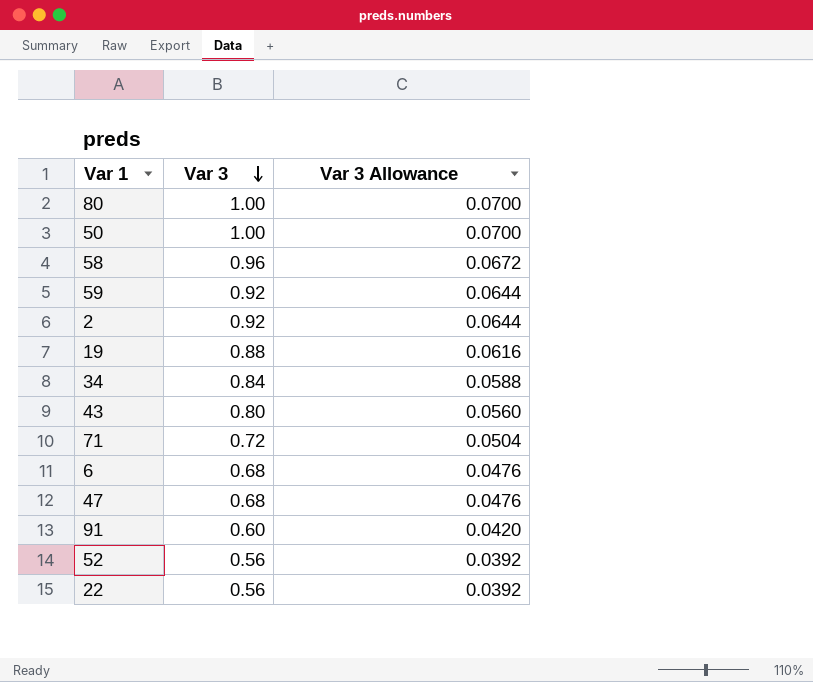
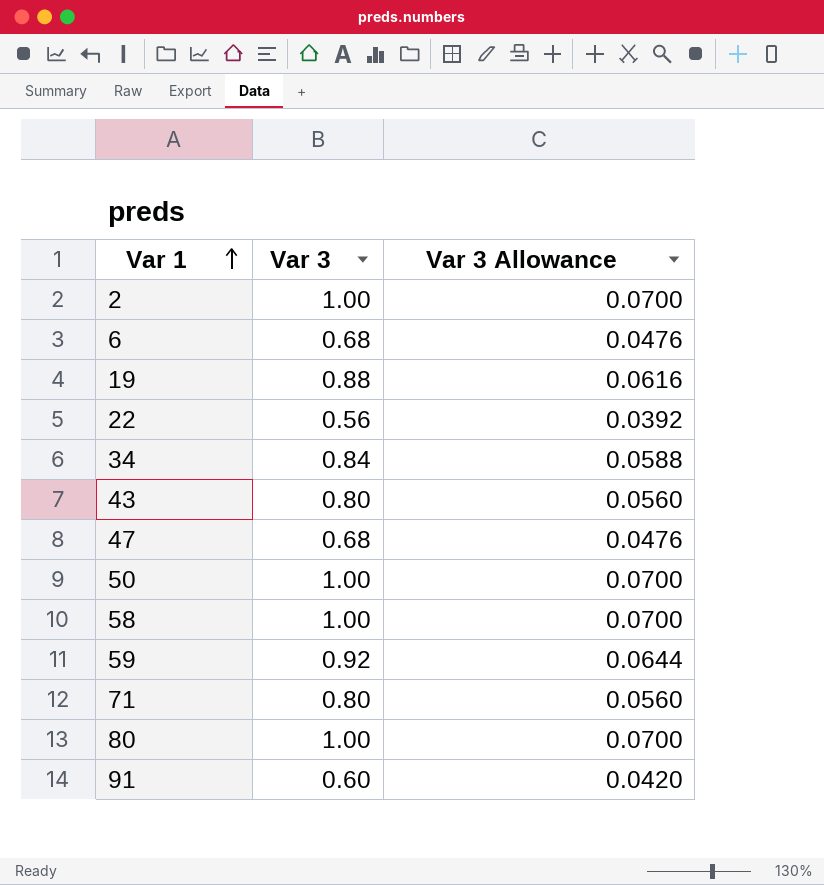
row order: Var 3 descending -> Var 1 ascending
row 52: 0.56 | 0.0392 -> none
2 | Var 3: 0.92 -> 1.00
2 | Var 3 Allowance: 0.0644 -> 0.0700
58 | Var 3: 0.96 -> 1.00
58 | Var 3 Allowance: 0.0672 -> 0.0700
71 | Var 3: 0.72 -> 0.80
71 | Var 3 Allowance: 0.0504 -> 0.0560

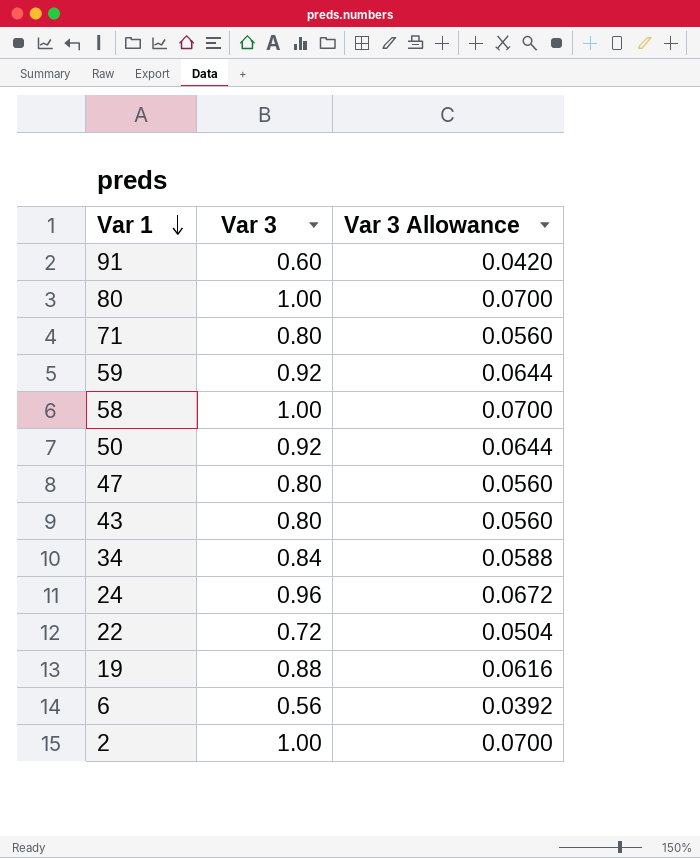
row order: Var 1 ascending -> Var 1 descending
50 | Var 3: 1.00 -> 0.92
50 | Var 3 Allowance: 0.0700 -> 0.0644
47 | Var 3: 0.68 -> 0.80
47 | Var 3 Allowance: 0.0476 -> 0.0560
row 24: none -> 0.96 | 0.0672
22 | Var 3: 0.56 -> 0.72
22 | Var 3 Allowance: 0.0392 -> 0.0504
6 | Var 3: 0.68 -> 0.56
6 | Var 3 Allowance: 0.0476 -> 0.0392

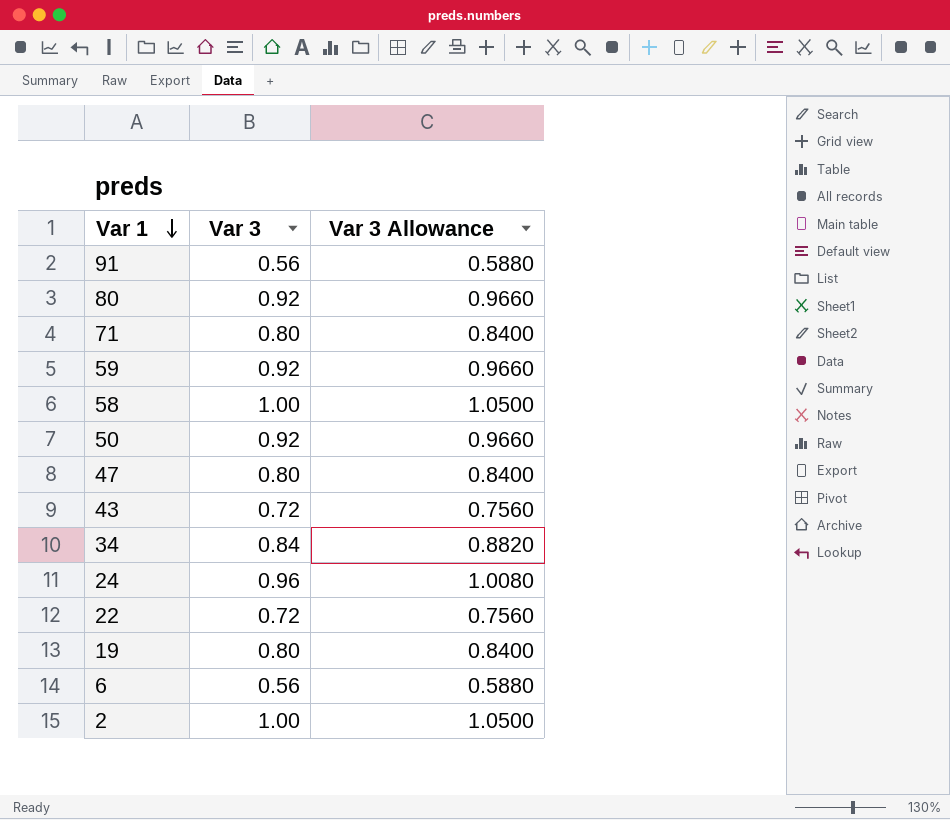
column Var 3 Allowance | formula: [Var 3] * 0.07 -> [Var 3] * 1.05
91 | Var 3: 0.60 -> 0.56
80 | Var 3: 1.00 -> 0.92
43 | Var 3: 0.80 -> 0.72
19 | Var 3: 0.88 -> 0.80

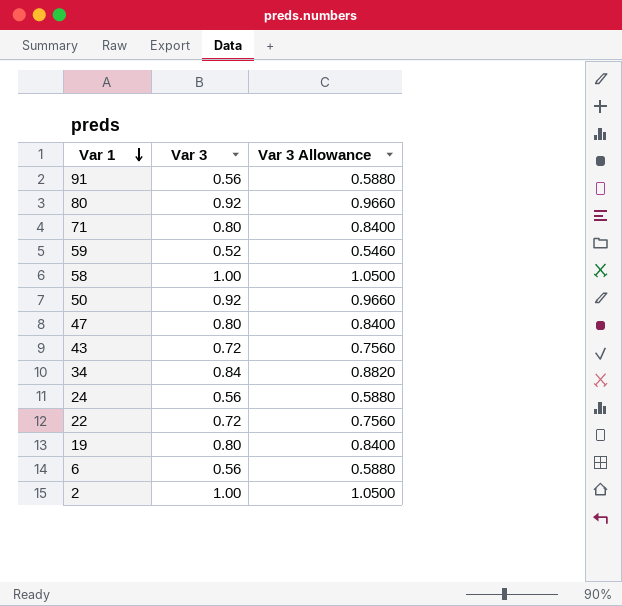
59 | Var 3: 0.92 -> 0.52
59 | Var 3 Allowance: 0.9660 -> 0.5460
24 | Var 3: 0.96 -> 0.56
24 | Var 3 Allowance: 1.0080 -> 0.5880

